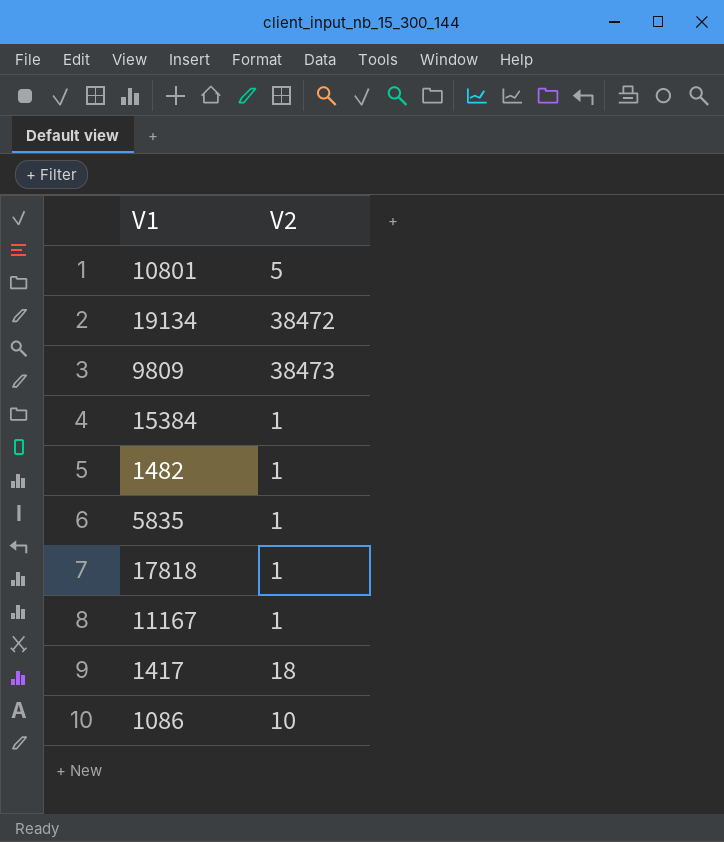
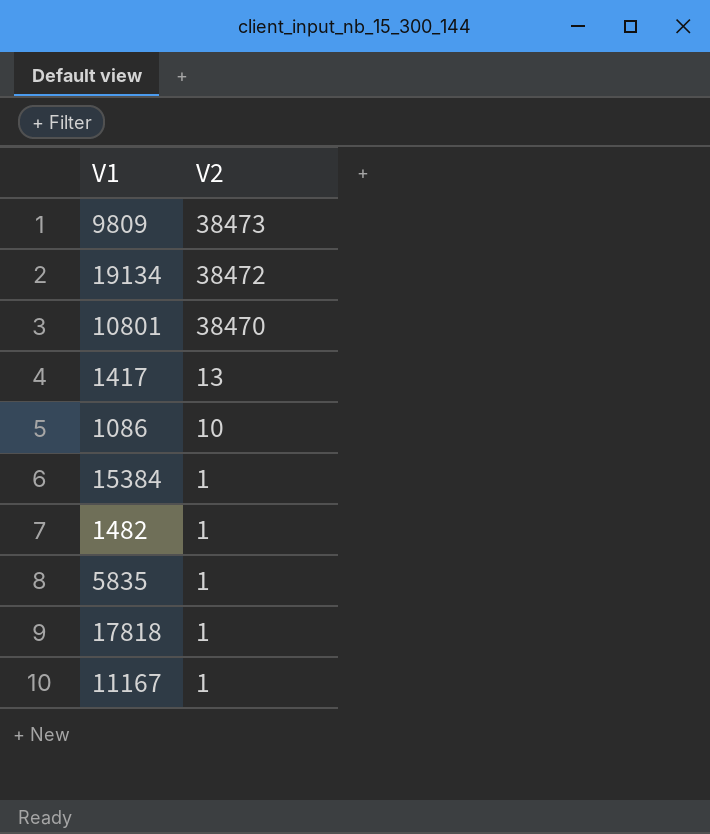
row order: none -> V2 descending
10801 | V2: 5 -> 38470
1417 | V2: 18 -> 13

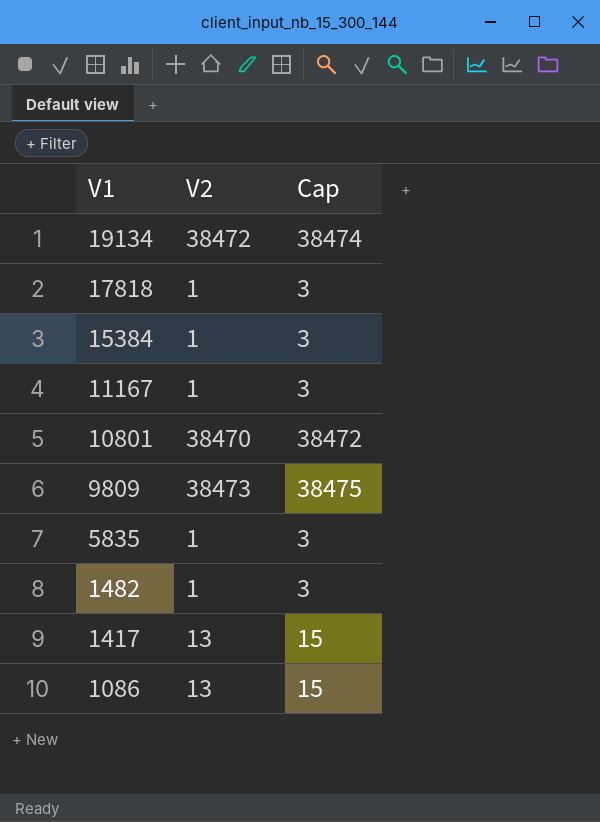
row order: V2 descending -> V1 descending
column Cap | formula: none -> [V2] + 2
1086 | V2: 10 -> 13

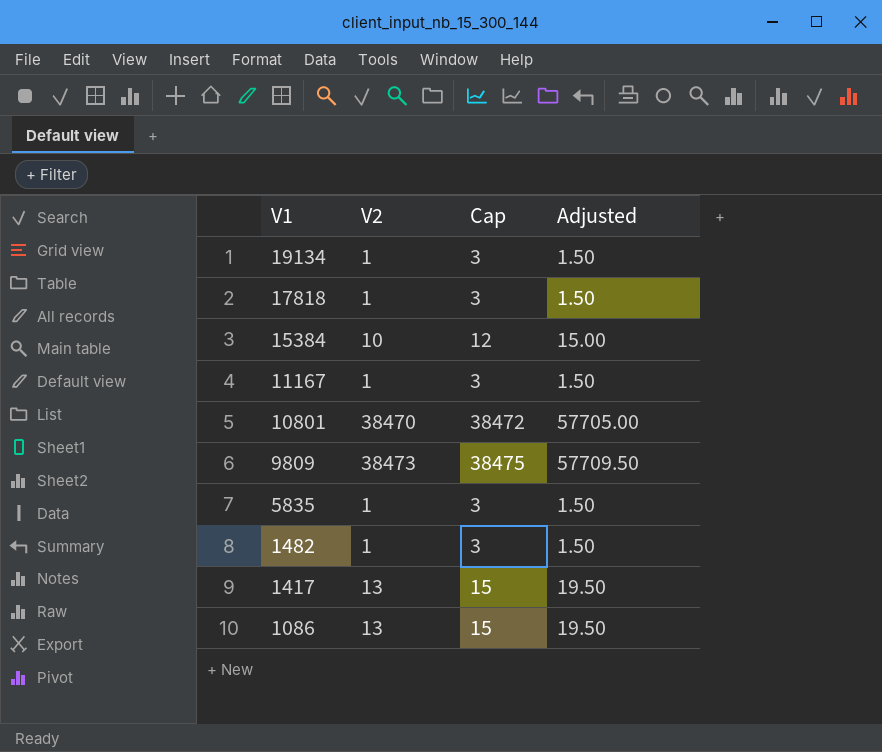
column Adjusted | formula: none -> [V2] * 1.5
19134 | V2: 38472 -> 1
19134 | Cap: 38474 -> 3
15384 | V2: 1 -> 10
15384 | Cap: 3 -> 12

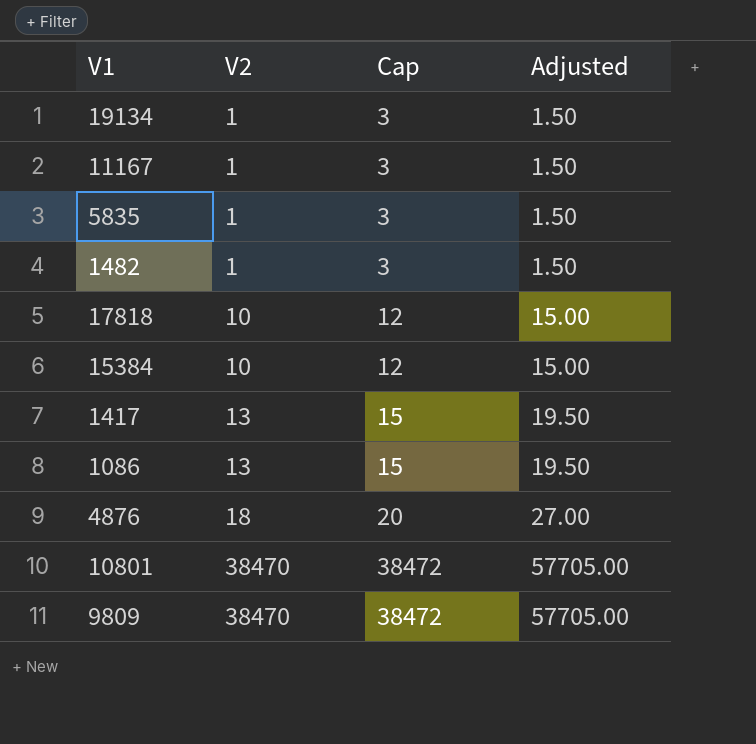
row order: V1 descending -> V2 ascending
17818 | V2: 1 -> 10
17818 | Cap: 3 -> 12
17818 | Adjusted: 1.50 -> 15.00
row 4876: none -> 18 | 20 | 27.00
9809 | V2: 38473 -> 38470
9809 | Cap: 38475 -> 38472
9809 | Adjusted: 57709.50 -> 57705.00

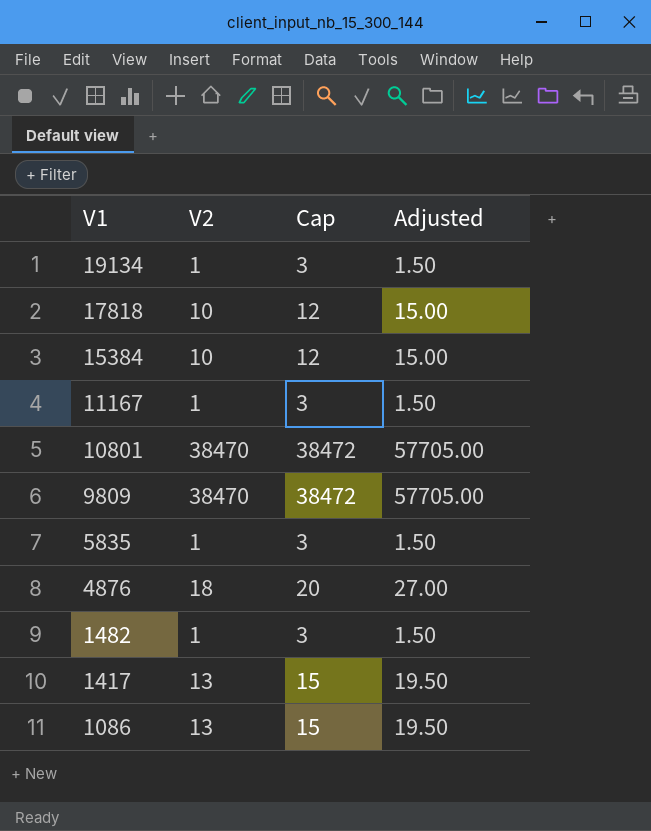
row order: V2 ascending -> V1 descending

